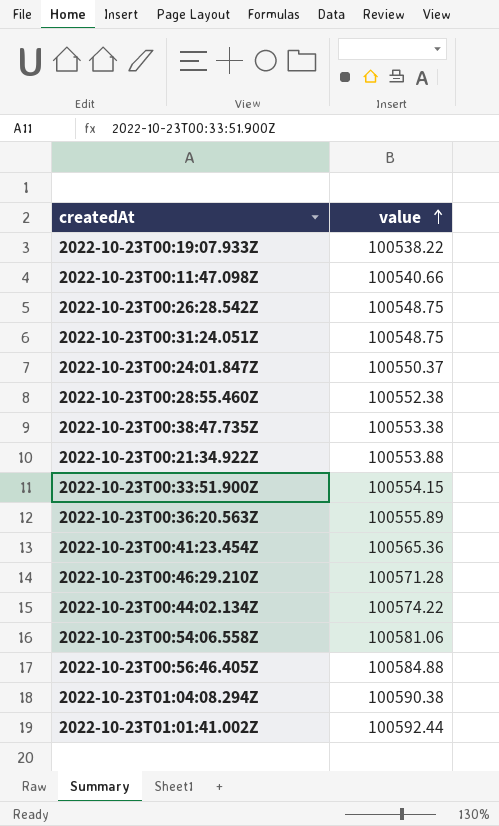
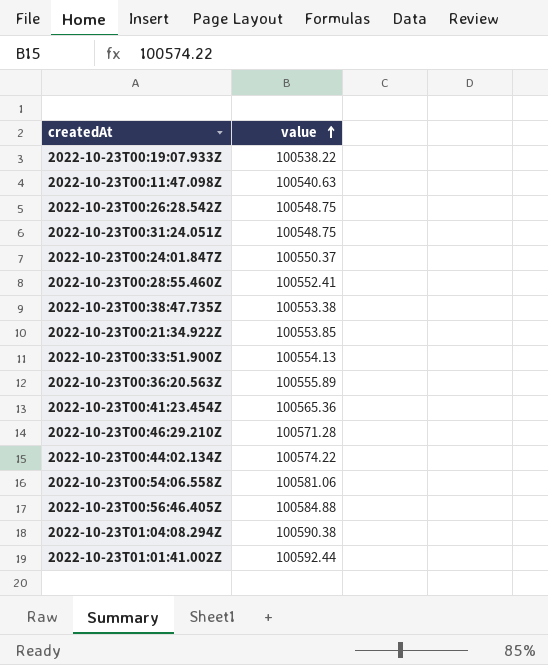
2022-10-23T00:11:47.098Z | value: 100540.66 -> 100540.63
2022-10-23T00:28:55.460Z | value: 100552.38 -> 100552.41
2022-10-23T00:21:34.922Z | value: 100553.88 -> 100553.85
2022-10-23T00:33:51.900Z | value: 100554.15 -> 100554.13

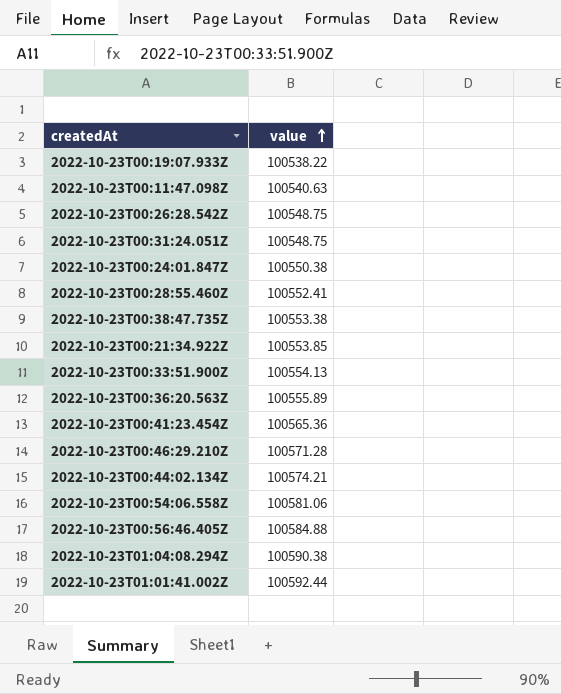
2022-10-23T00:24:01.847Z | value: 100550.37 -> 100550.38
2022-10-23T00:44:02.134Z | value: 100574.22 -> 100574.21

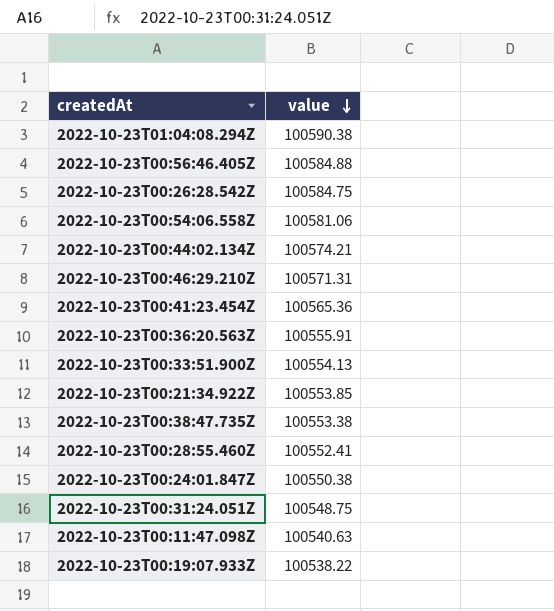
row order: value ascending -> value descending
row 2022-10-23T01:01:41.002Z: 100592.44 -> none
2022-10-23T00:26:28.542Z | value: 100548.75 -> 100584.75
2022-10-23T00:46:29.210Z | value: 100571.28 -> 100571.31
2022-10-23T00:36:20.563Z | value: 100555.89 -> 100555.91

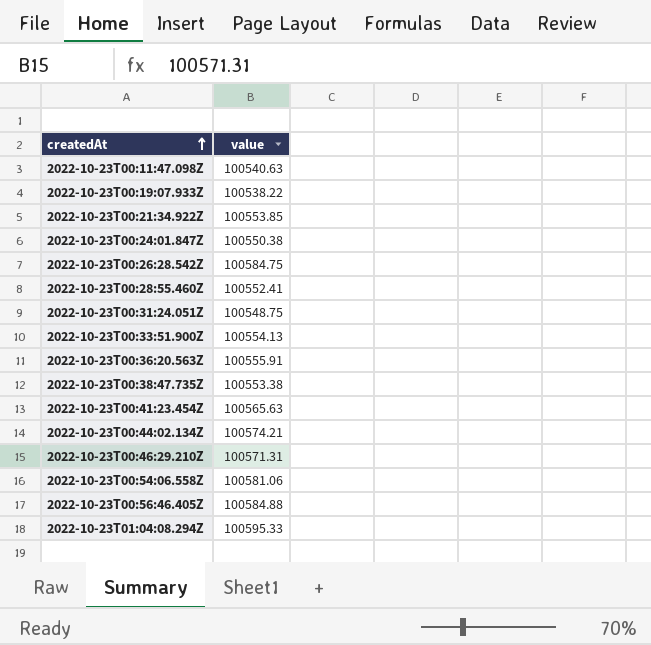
row order: value descending -> createdAt ascending
2022-10-23T00:41:23.454Z | value: 100565.36 -> 100565.63
2022-10-23T01:04:08.294Z | value: 100590.38 -> 100595.33

